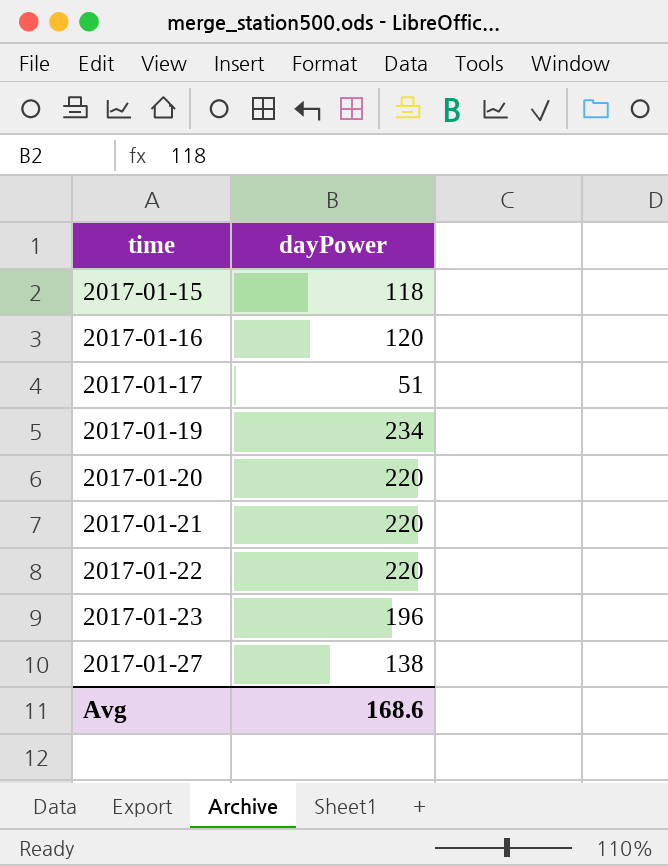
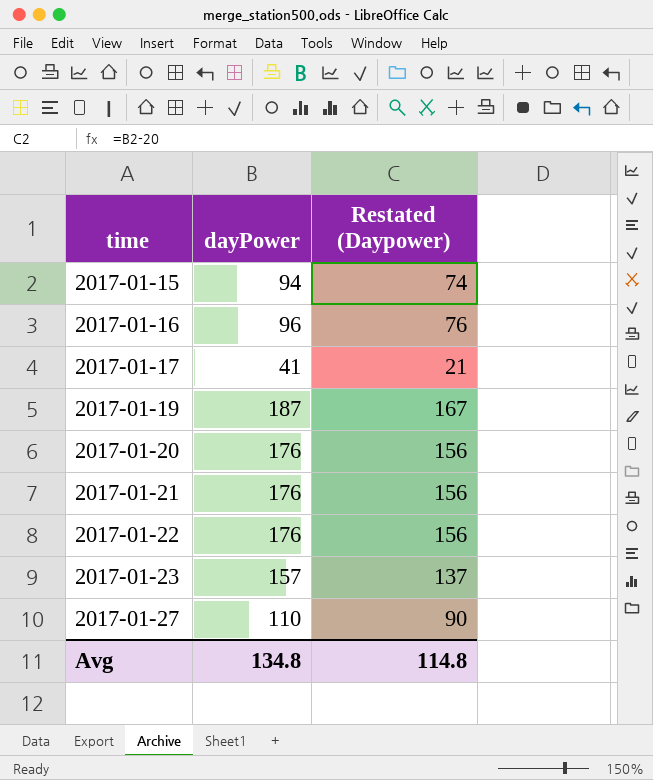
column Restated (Daypower) | formula: none -> [dayPower] - 20
2017-01-15 | dayPower: 118 -> 94
2017-01-16 | dayPower: 120 -> 96
2017-01-17 | dayPower: 51 -> 41
2017-01-19 | dayPower: 234 -> 187
2017-01-20 | dayPower: 220 -> 176
2017-01-21 | dayPower: 220 -> 176
2017-01-22 | dayPower: 220 -> 176
2017-01-23 | dayPower: 196 -> 157
2017-01-27 | dayPower: 138 -> 110
Avg | dayPower: 168.6 -> 134.8

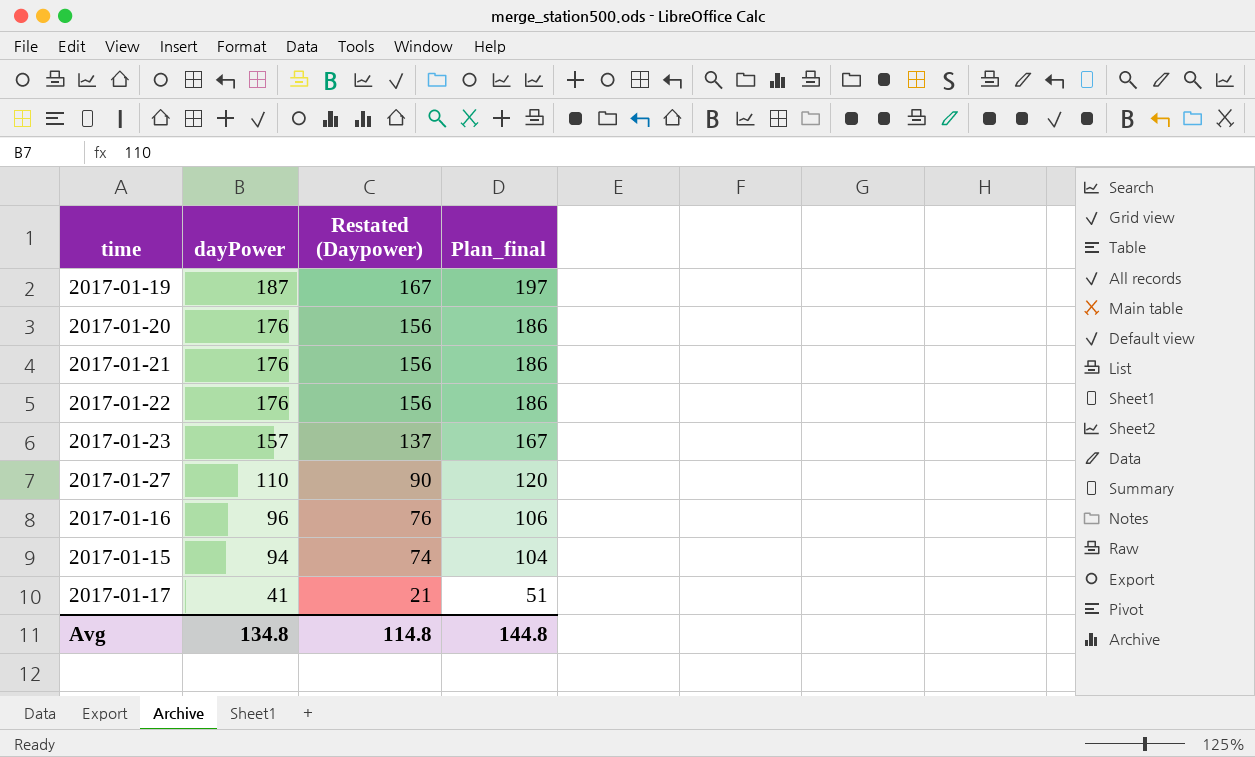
row order: time ascending -> dayPower descending
column Plan_final | formula: none -> [dayPower] + 10

